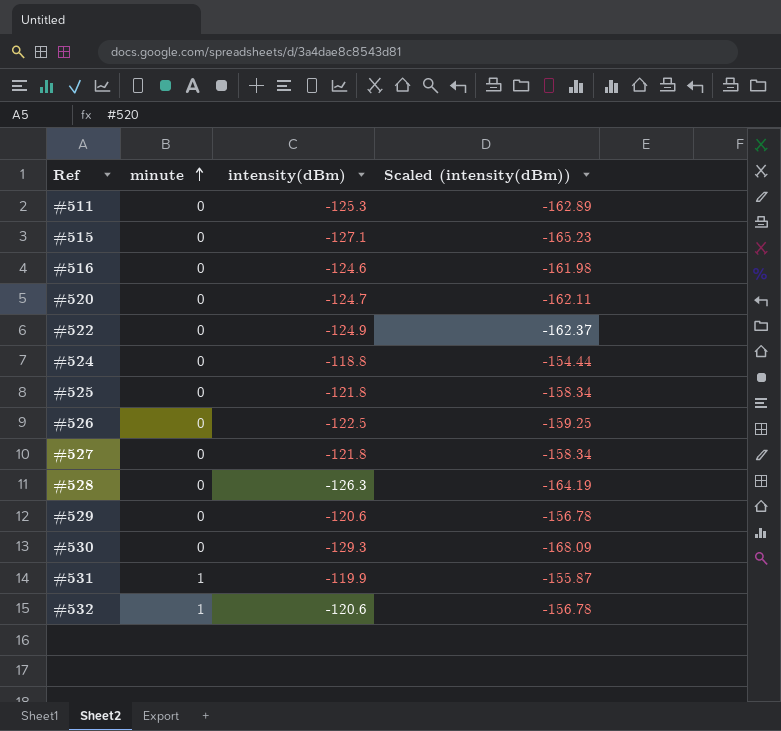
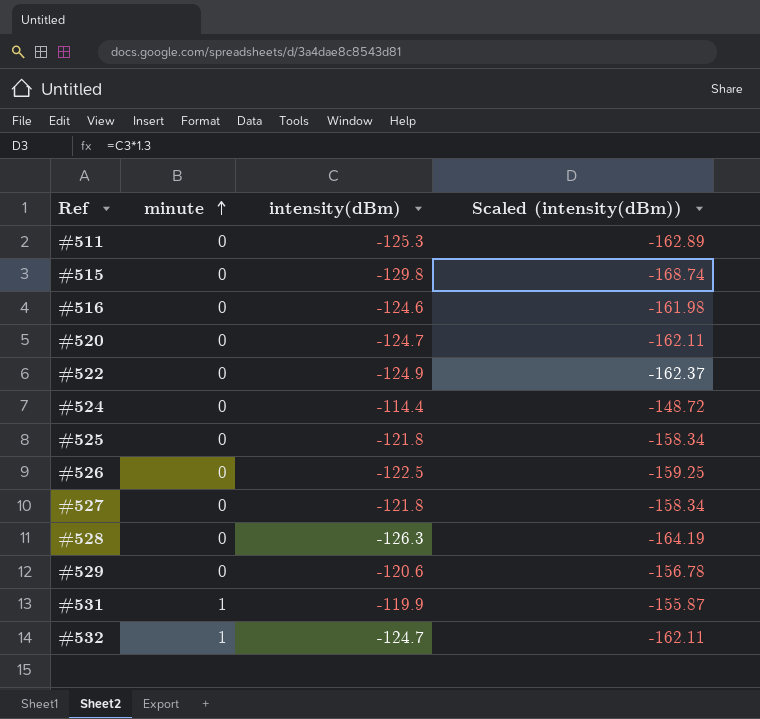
row #530: 0 | -129.3 | -168.09 -> none
#515 | intensity(dBm): -127.1 -> -129.8
#515 | Scaled (intensity(dBm)): -165.23 -> -168.74
#524 | intensity(dBm): -118.8 -> -114.4
#524 | Scaled (intensity(dBm)): -154.44 -> -148.72
#532 | intensity(dBm): -120.6 -> -124.7
#532 | Scaled (intensity(dBm)): -156.78 -> -162.11

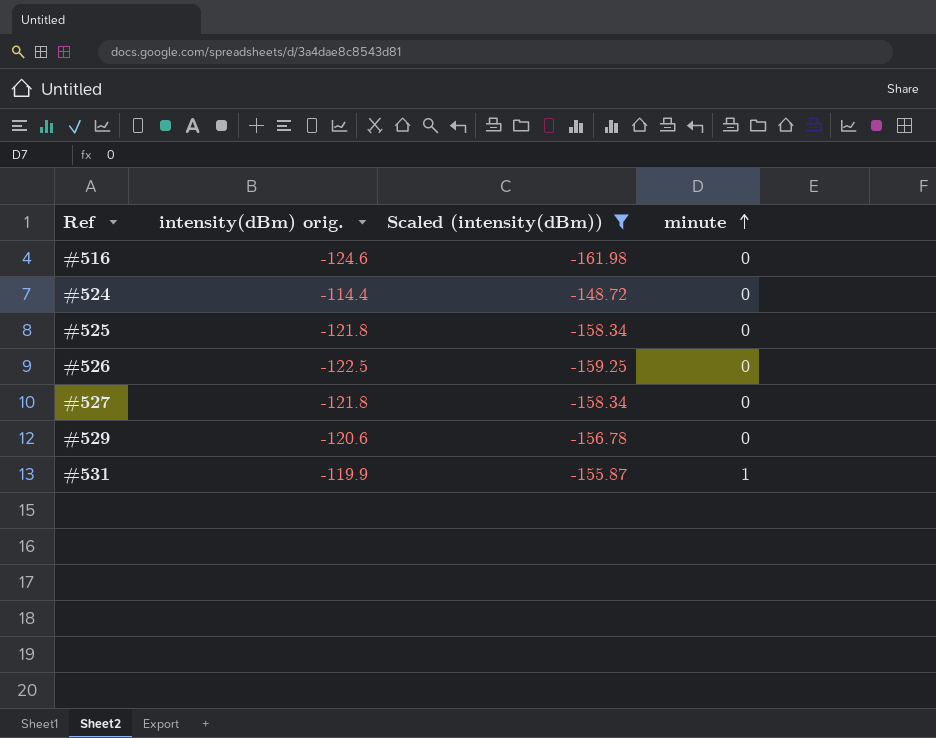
filter: none -> Scaled (intensity(dBm)) >= -161.98
column name: intensity(dBm) -> intensity(dBm) orig.
column minute | position: 2 -> 4

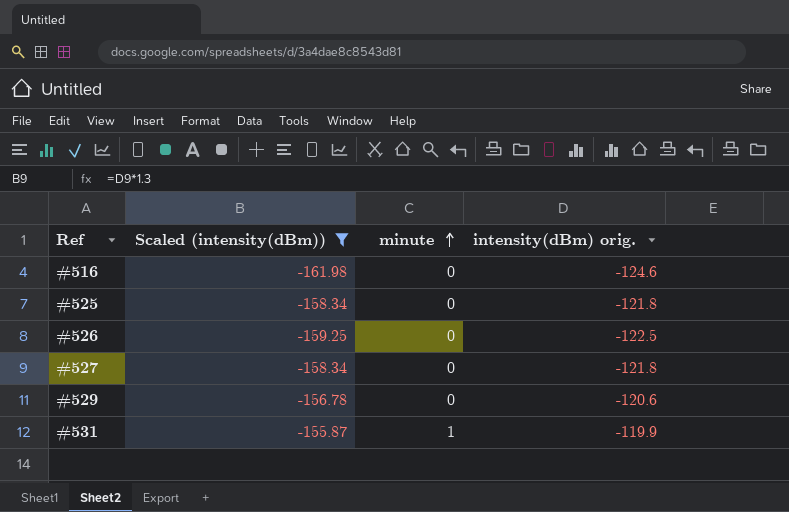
column intensity(dBm) orig. | position: 2 -> 4
row #524: -114.4 | -148.72 | 0 -> none

